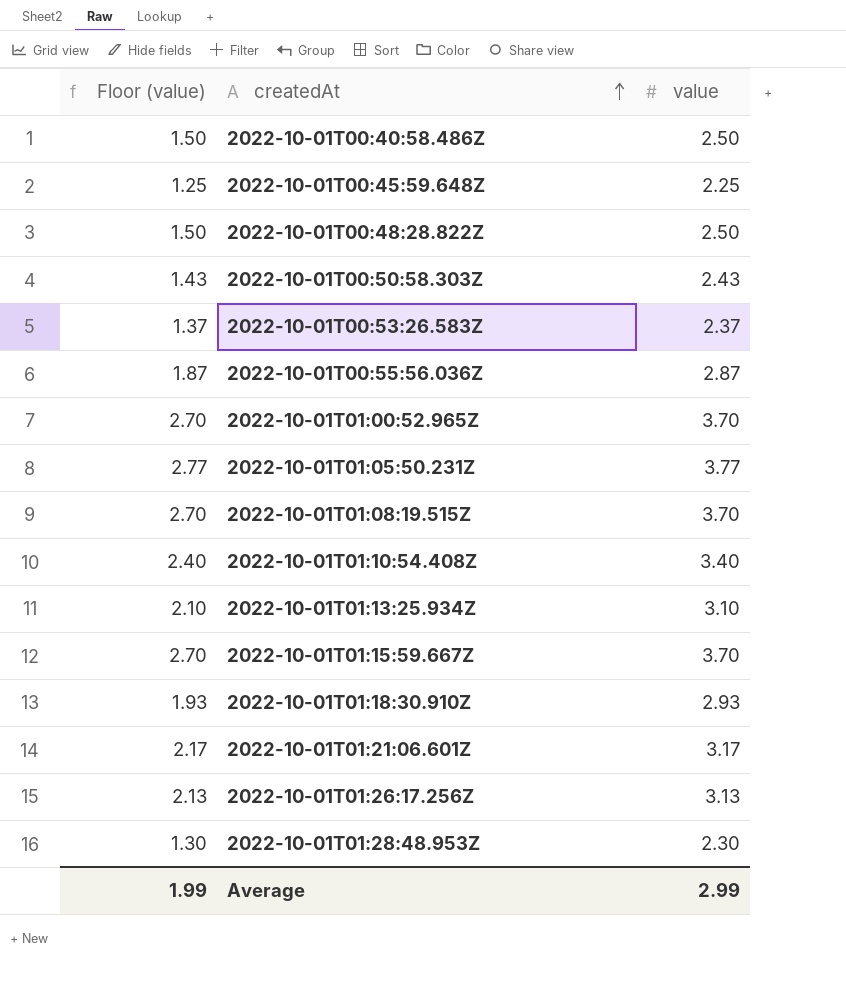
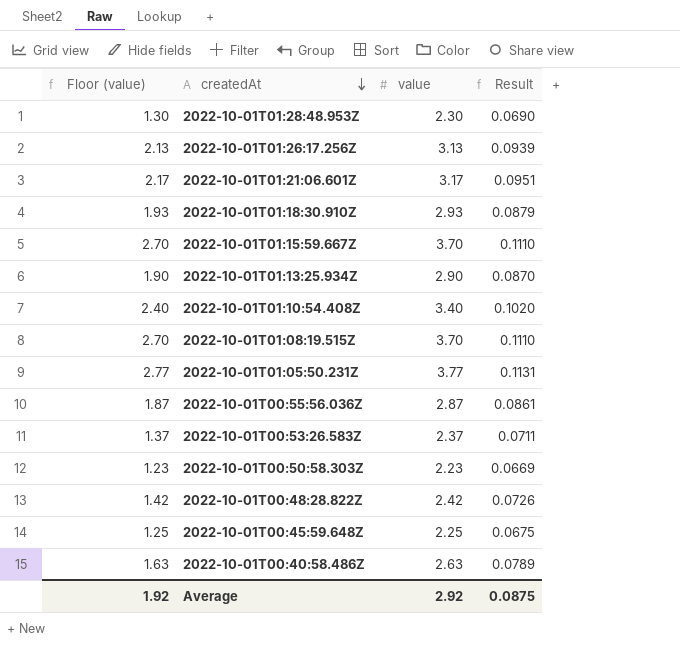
row order: createdAt ascending -> createdAt descending
column Result | formula: none -> [value] * 0.03
row 2022-10-01T01:00:52.965Z: 2.70 | 3.70 -> none
2022-10-01T01:13:25.934Z | Floor (value): 2.10 -> 1.90
2022-10-01T01:13:25.934Z | value: 3.10 -> 2.90
2022-10-01T00:50:58.303Z | Floor (value): 1.43 -> 1.23
2022-10-01T00:50:58.303Z | value: 2.43 -> 2.23
2022-10-01T00:48:28.822Z | Floor (value): 1.50 -> 1.42
2022-10-01T00:48:28.822Z | value: 2.50 -> 2.42
2022-10-01T00:40:58.486Z | Floor (value): 1.50 -> 1.63
2022-10-01T00:40:58.486Z | value: 2.50 -> 2.63
Average | Floor (value): 1.99 -> 1.92
Average | value: 2.99 -> 2.92

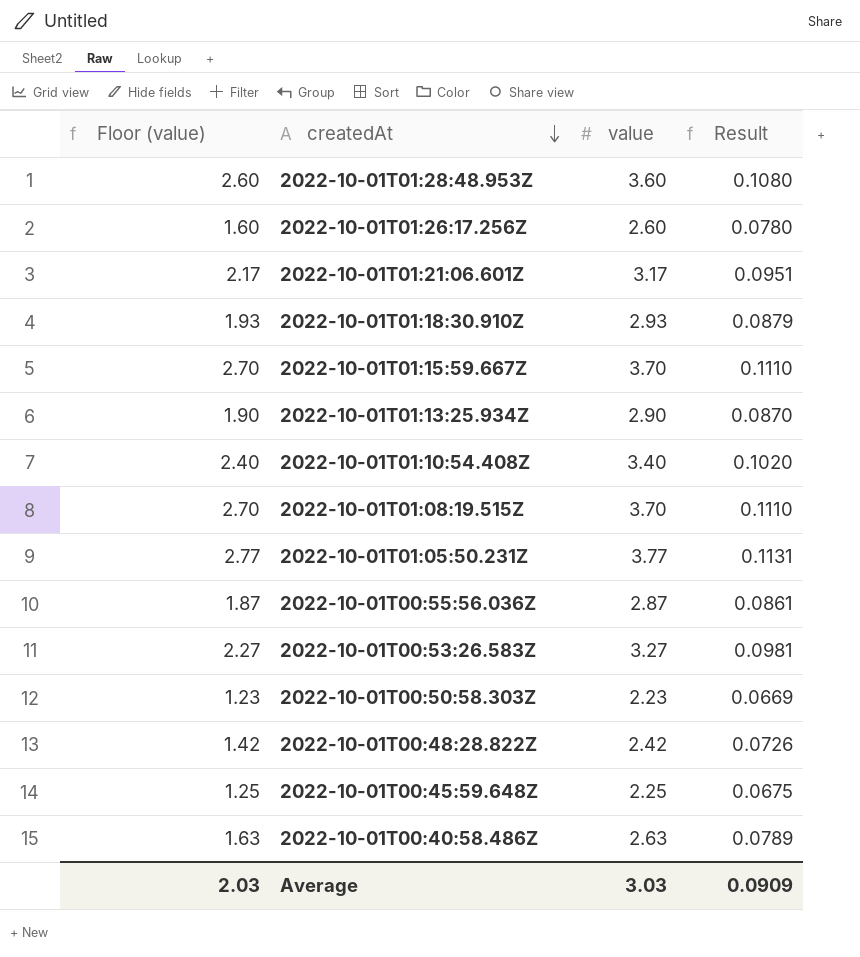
2022-10-01T01:28:48.953Z | Floor (value): 1.30 -> 2.60
2022-10-01T01:28:48.953Z | value: 2.30 -> 3.60
2022-10-01T01:28:48.953Z | Result: 0.0690 -> 0.1080
2022-10-01T01:26:17.256Z | Floor (value): 2.13 -> 1.60
2022-10-01T01:26:17.256Z | value: 3.13 -> 2.60
2022-10-01T01:26:17.256Z | Result: 0.0939 -> 0.0780
2022-10-01T00:53:26.583Z | Floor (value): 1.37 -> 2.27
2022-10-01T00:53:26.583Z | value: 2.37 -> 3.27
2022-10-01T00:53:26.583Z | Result: 0.0711 -> 0.0981
Average | Floor (value): 1.92 -> 2.03
Average | value: 2.92 -> 3.03
Average | Result: 0.0875 -> 0.0909

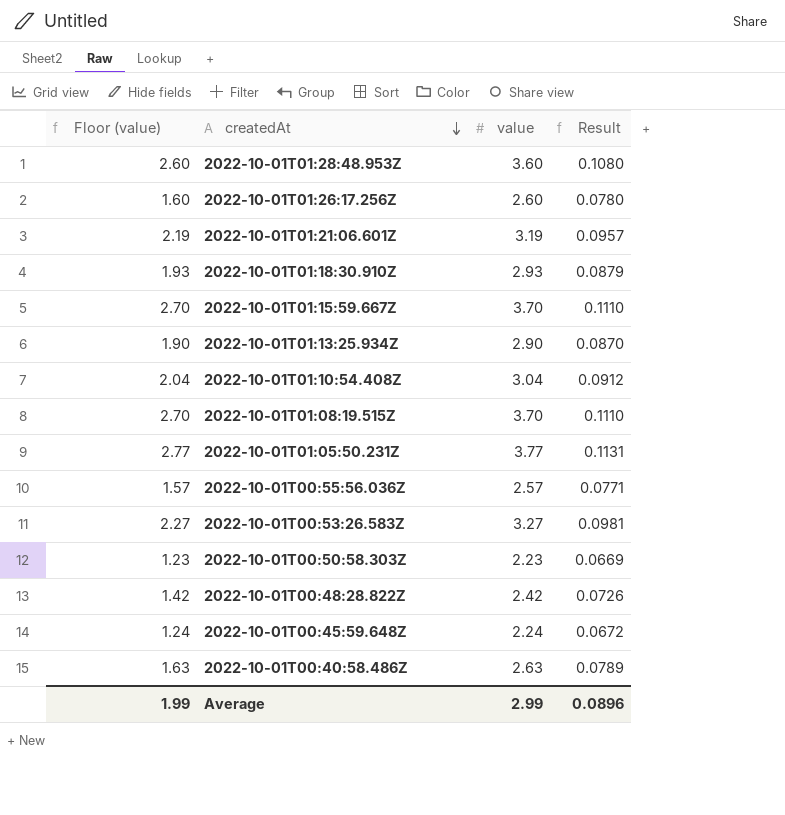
2022-10-01T01:21:06.601Z | Floor (value): 2.17 -> 2.19
2022-10-01T01:21:06.601Z | value: 3.17 -> 3.19
2022-10-01T01:21:06.601Z | Result: 0.0951 -> 0.0957
2022-10-01T01:10:54.408Z | Floor (value): 2.40 -> 2.04
2022-10-01T01:10:54.408Z | value: 3.40 -> 3.04
2022-10-01T01:10:54.408Z | Result: 0.1020 -> 0.0912
2022-10-01T00:55:56.036Z | Floor (value): 1.87 -> 1.57
2022-10-01T00:55:56.036Z | value: 2.87 -> 2.57
2022-10-01T00:55:56.036Z | Result: 0.0861 -> 0.0771
2022-10-01T00:45:59.648Z | Floor (value): 1.25 -> 1.24
2022-10-01T00:45:59.648Z | value: 2.25 -> 2.24
2022-10-01T00:45:59.648Z | Result: 0.0675 -> 0.0672
Average | Floor (value): 2.03 -> 1.99
Average | value: 3.03 -> 2.99
Average | Result: 0.0909 -> 0.0896

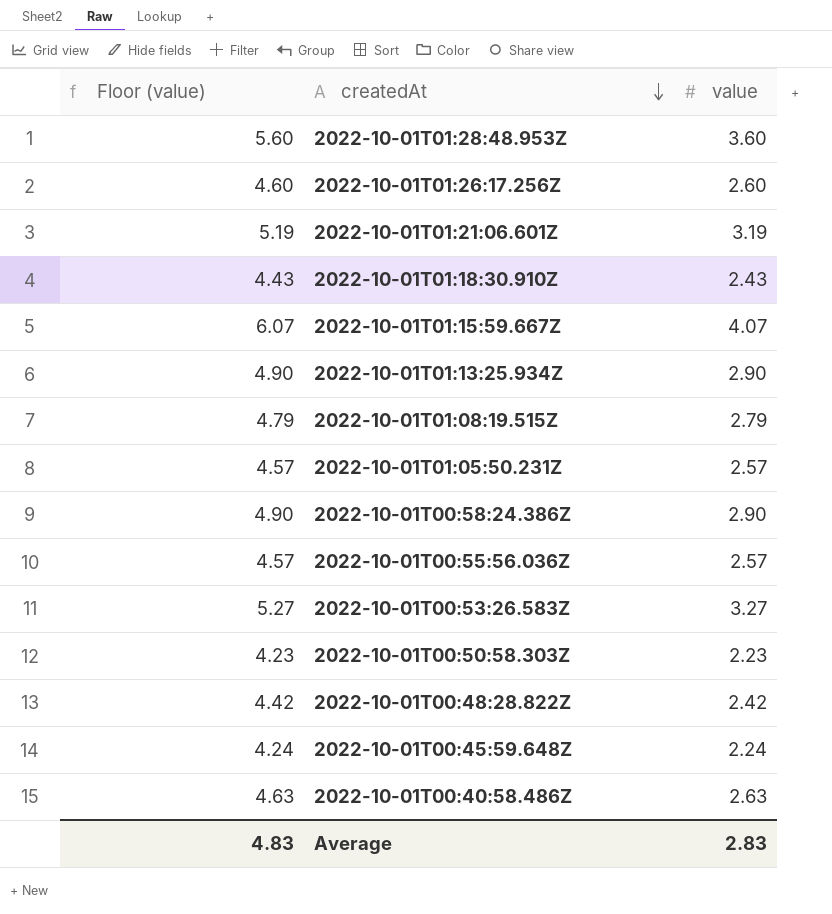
column Result | formula: [value] * 0.03 -> none
column Floor (value) | formula: [value] - 1 -> [value] + 2
row 2022-10-01T01:10:54.408Z: 2.04 | 3.04 | 0.0912 -> none
2022-10-01T01:18:30.910Z | value: 2.93 -> 2.43
2022-10-01T01:15:59.667Z | value: 3.70 -> 4.07
2022-10-01T01:08:19.515Z | value: 3.70 -> 2.79
2022-10-01T01:05:50.231Z | value: 3.77 -> 2.57
row 2022-10-01T00:58:24.386Z: none -> 4.90 | 2.90
Average | Floor (value): 1.99 -> 4.83
Average | value: 2.99 -> 2.83

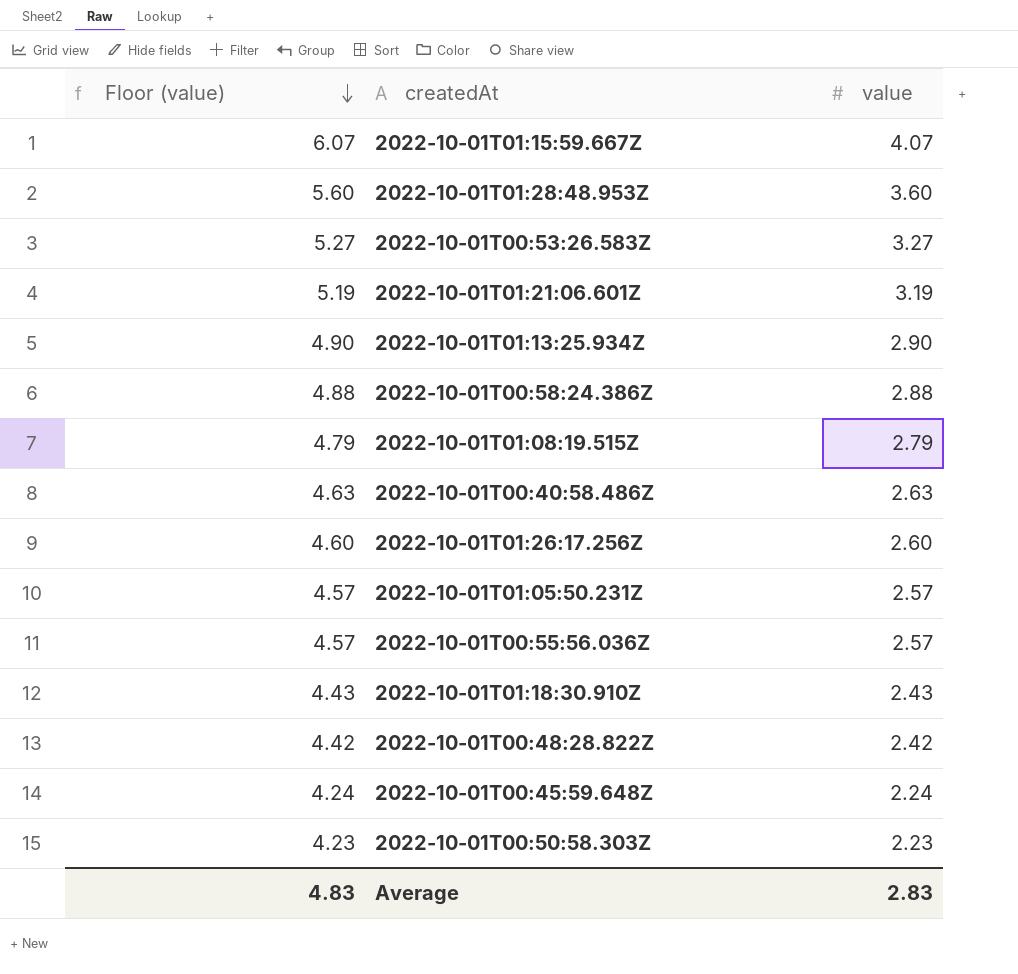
row order: createdAt descending -> Floor (value) descending
2022-10-01T00:58:24.386Z | Floor (value): 4.90 -> 4.88
2022-10-01T00:58:24.386Z | value: 2.90 -> 2.88

